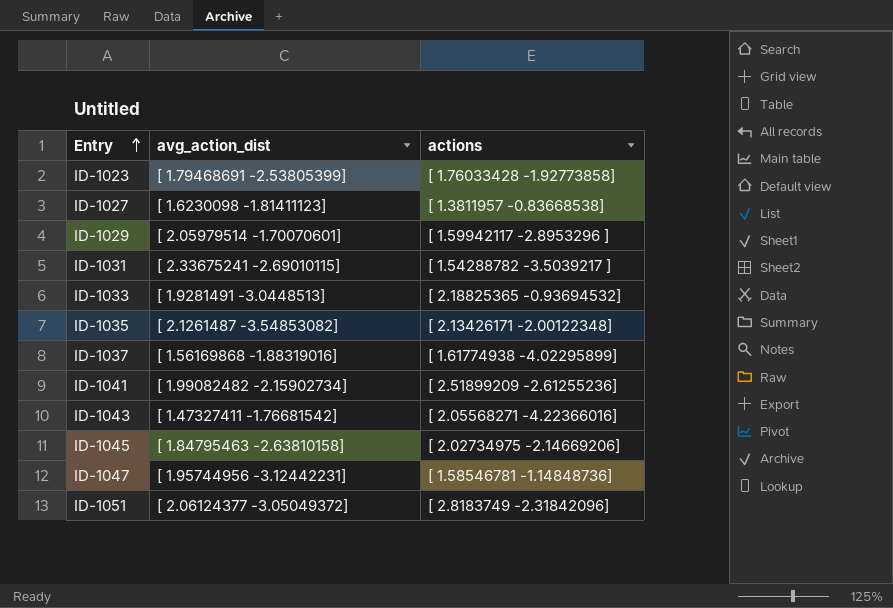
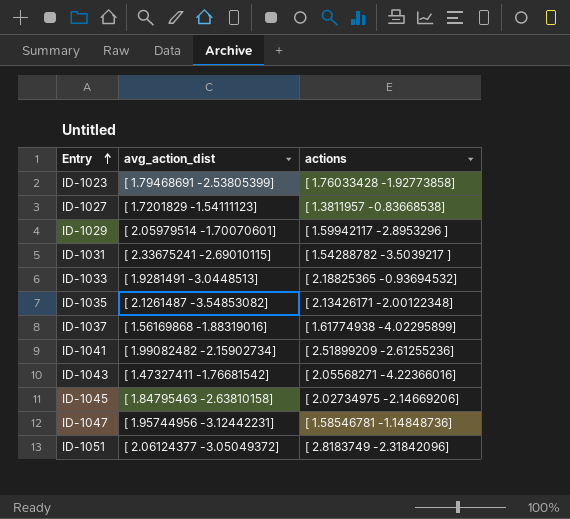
ID-1027 | avg_action_dist: [ 1.6230098 -1.81411123] -> [ 1.7201829 -1.54111123]

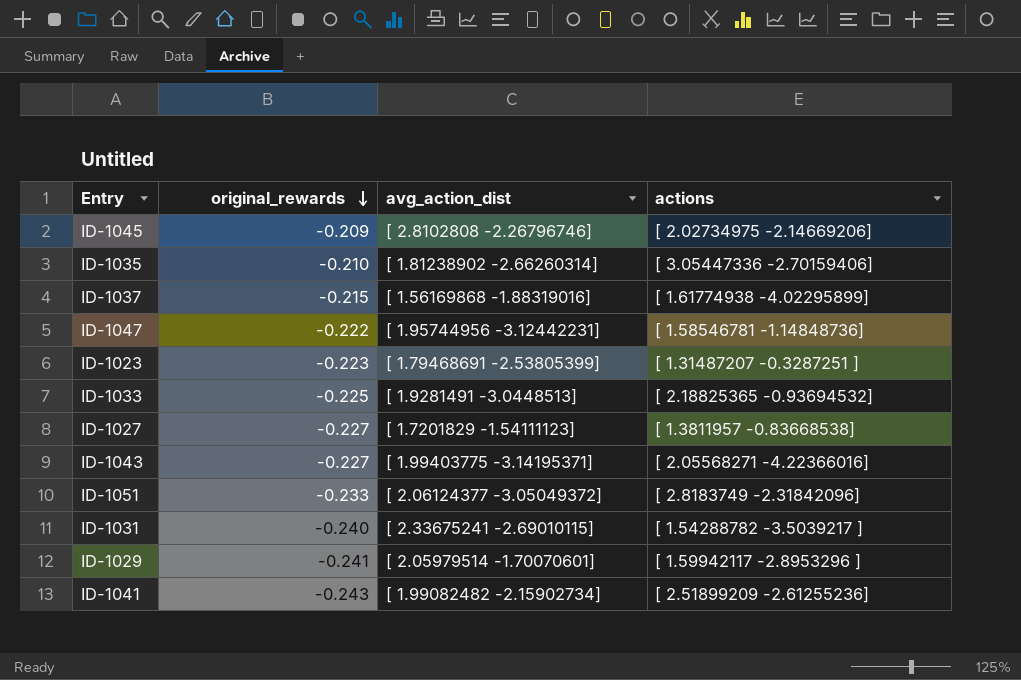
row order: Entry ascending -> original_rewards descending
column original_rewards | position: none -> 2
ID-1045 | avg_action_dist: [ 1.84795463 -2.63810158] -> [ 2.8102808 -2.26796746]
ID-1035 | avg_action_dist: [ 2.1261487 -3.54853082] -> [ 1.81238902 -2.66260314]
ID-1035 | actions: [ 2.13426171 -2.00122348] -> [ 3.05447336 -2.70159406]
ID-1023 | actions: [ 1.76033428 -1.92773858] -> [ 1.31487207 -0.3287251 ]
ID-1043 | avg_action_dist: [ 1.47327411 -1.76681542] -> [ 1.99403775 -3.14195371]

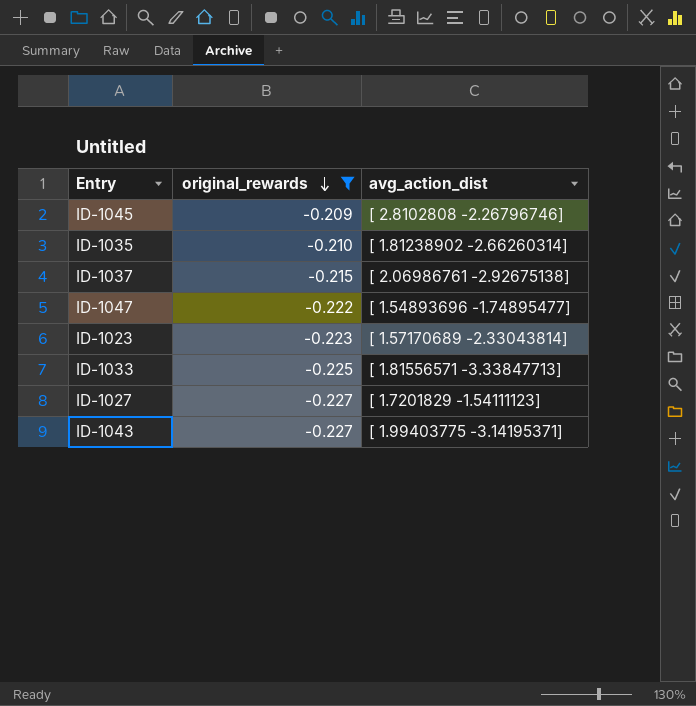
filter: none -> original_rewards >= -0.227
column actions | position: 4 -> none
ID-1037 | avg_action_dist: [ 1.56169868 -1.88319016] -> [ 2.06986761 -2.92675138]
ID-1047 | avg_action_dist: [ 1.95744956 -3.12442231] -> [ 1.54893696 -1.74895477]
ID-1023 | avg_action_dist: [ 1.79468691 -2.53805399] -> [ 1.57170689 -2.33043814]
ID-1033 | avg_action_dist: [ 1.9281491 -3.0448513] -> [ 1.81556571 -3.33847713]

